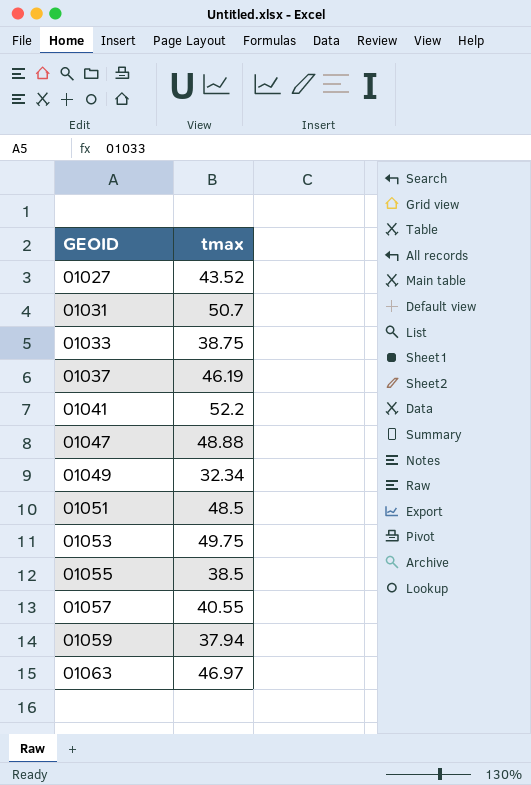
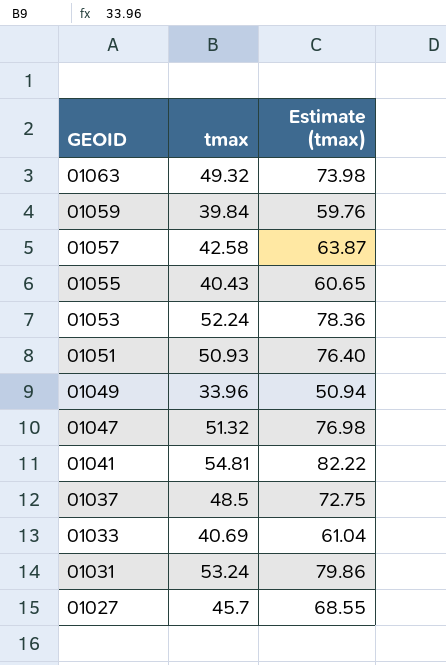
row order: GEOID ascending -> GEOID descending
column Estimate (tmax) | formula: none -> [tmax] * 1.5
01063 | tmax: 46.97 -> 49.32
01059 | tmax: 37.94 -> 39.84
01057 | tmax: 40.55 -> 42.58
01055 | tmax: 38.5 -> 40.43
01053 | tmax: 49.75 -> 52.24
01051 | tmax: 48.5 -> 50.93
01049 | tmax: 32.34 -> 33.96
01047 | tmax: 48.88 -> 51.32
01041 | tmax: 52.2 -> 54.81
01037 | tmax: 46.19 -> 48.5
01033 | tmax: 38.75 -> 40.69
01031 | tmax: 50.7 -> 53.24
01027 | tmax: 43.52 -> 45.7

